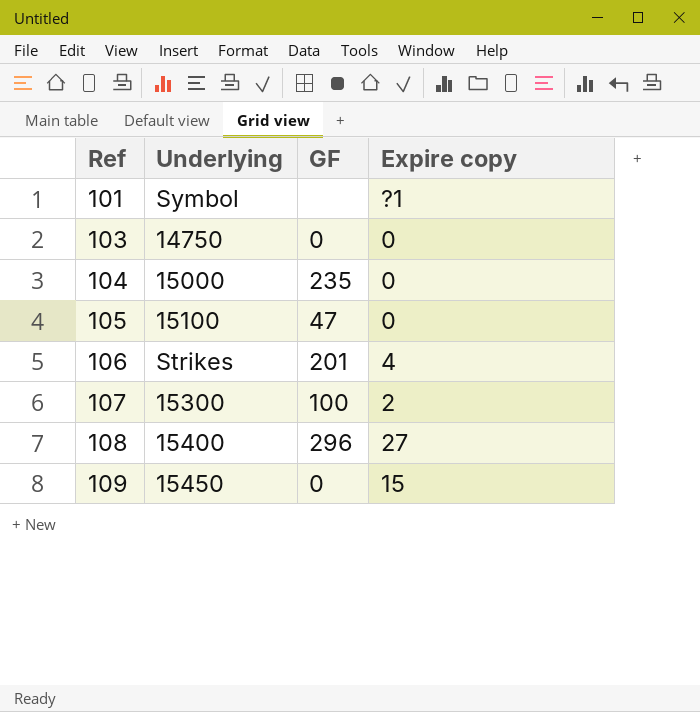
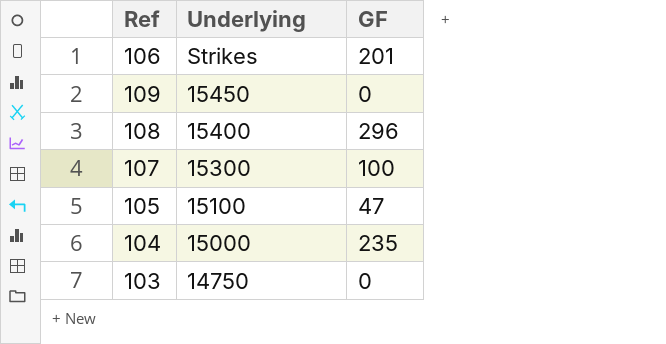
row order: Ref ascending -> Underlying descending
column Expire copy | position: 4 -> none
row 101: Symbol | none | ?1 -> none

